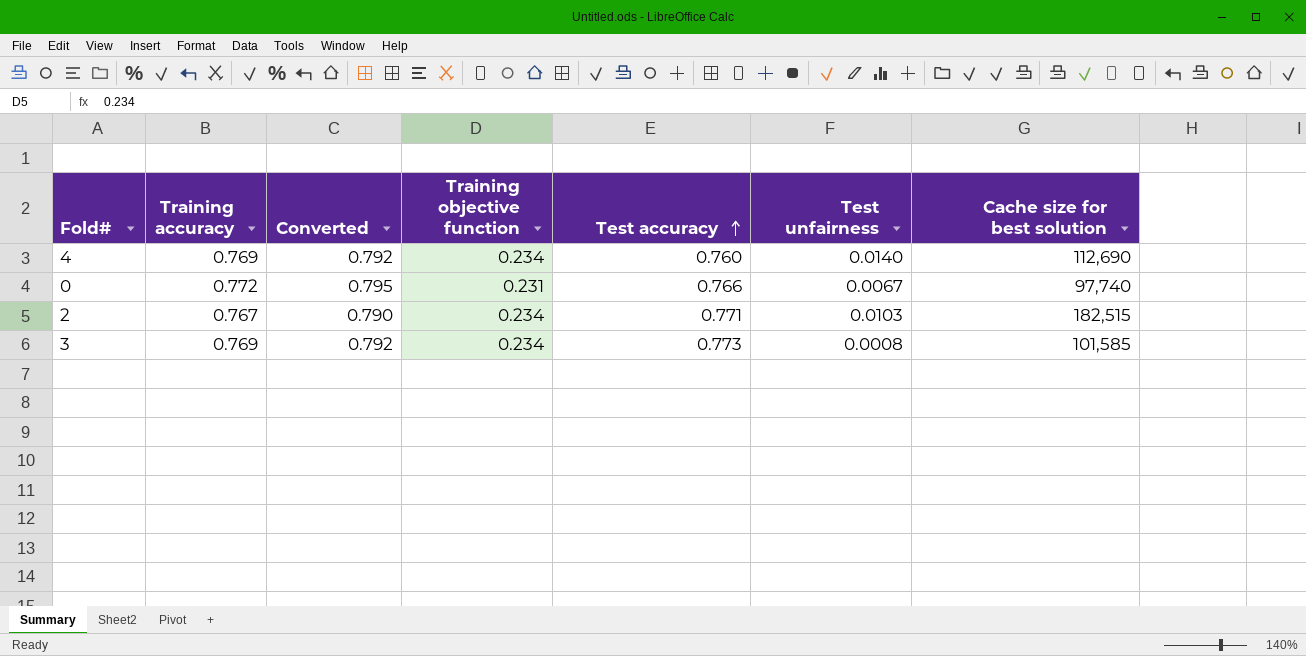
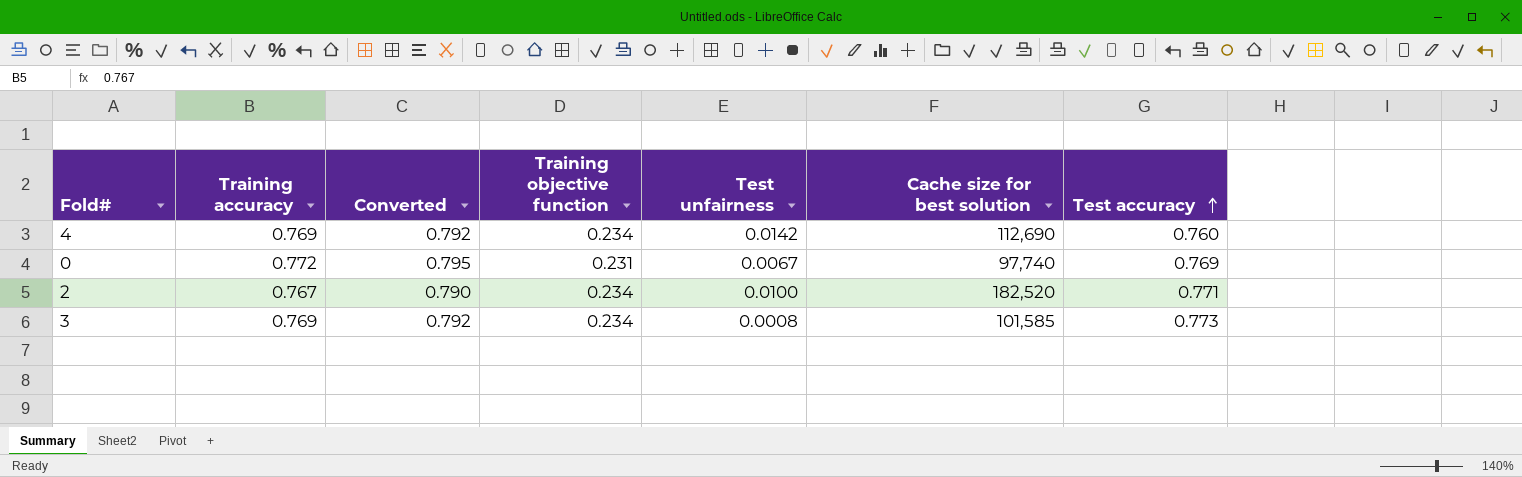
column Test accuracy | position: 5 -> 7
4 | Test unfairness: 0.0140 -> 0.0142
0 | Test accuracy: 0.766 -> 0.769
2 | Test unfairness: 0.0103 -> 0.0100
2 | Cache size for best solution: 182,515 -> 182,520

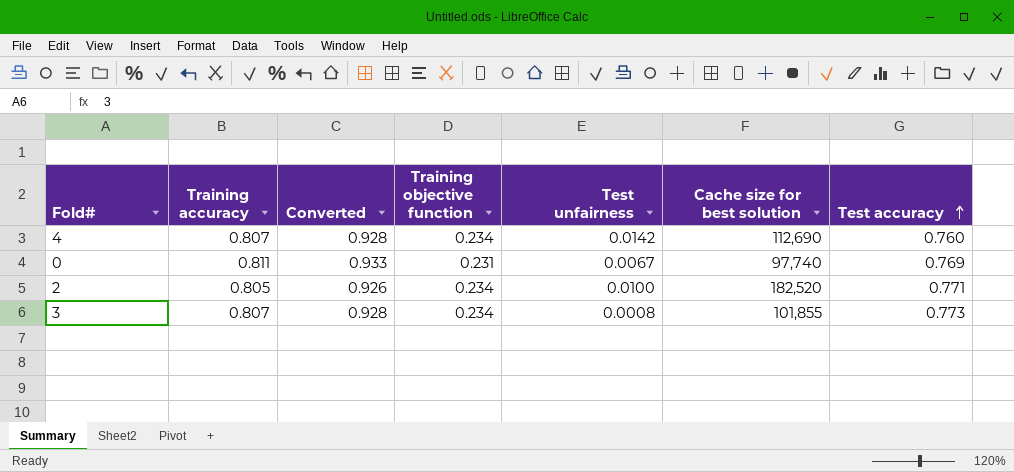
column Converted | formula: [Training accuracy] * 1.03 -> [Training accuracy] * 1.15
4 | Training accuracy: 0.769 -> 0.807
0 | Training accuracy: 0.772 -> 0.811
2 | Training accuracy: 0.767 -> 0.805
3 | Training accuracy: 0.769 -> 0.807
3 | Cache size for best solution: 101,585 -> 101,855

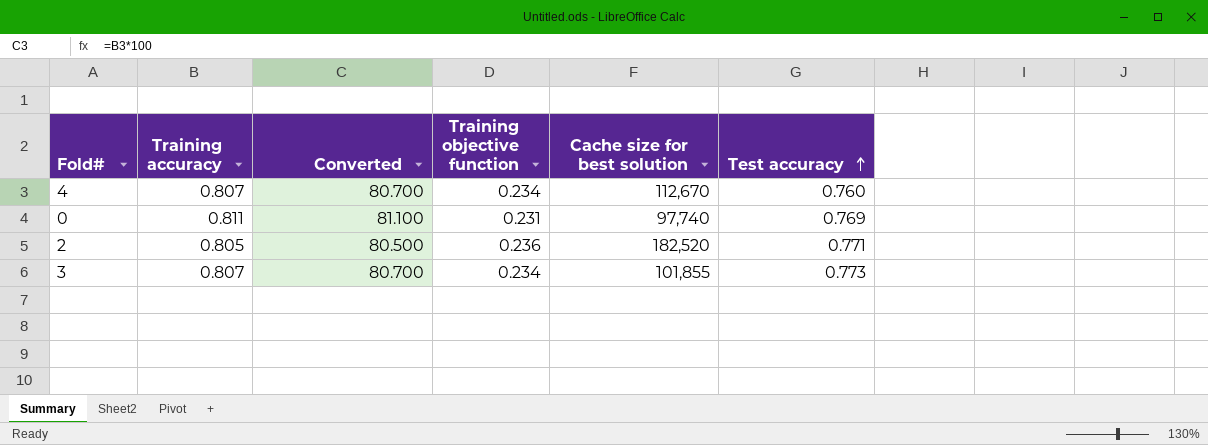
column Test unfairness | position: 5 -> none
column Converted | formula: [Training accuracy] * 1.15 -> [Training accuracy] * 100
4 | Cache size for best solution: 112,690 -> 112,670
2 | Training objective function: 0.234 -> 0.236

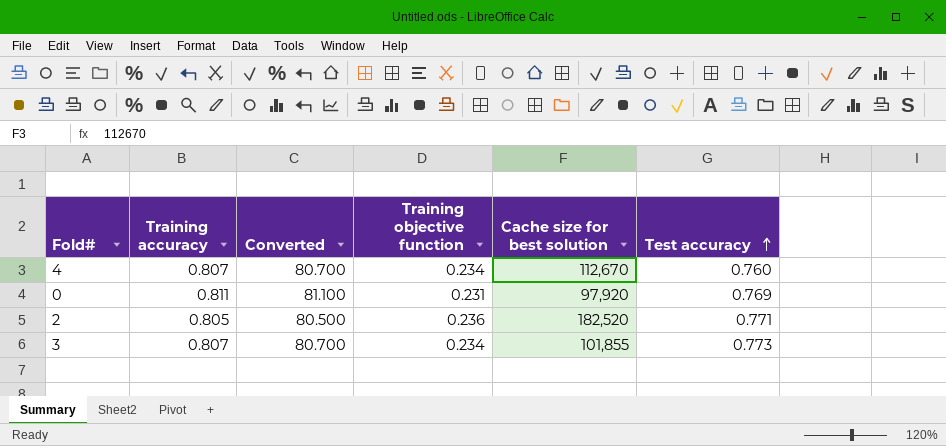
0 | Cache size for best solution: 97,740 -> 97,920

